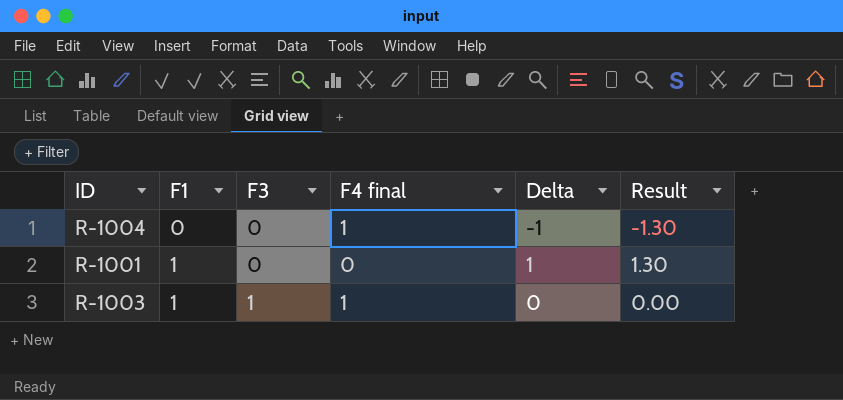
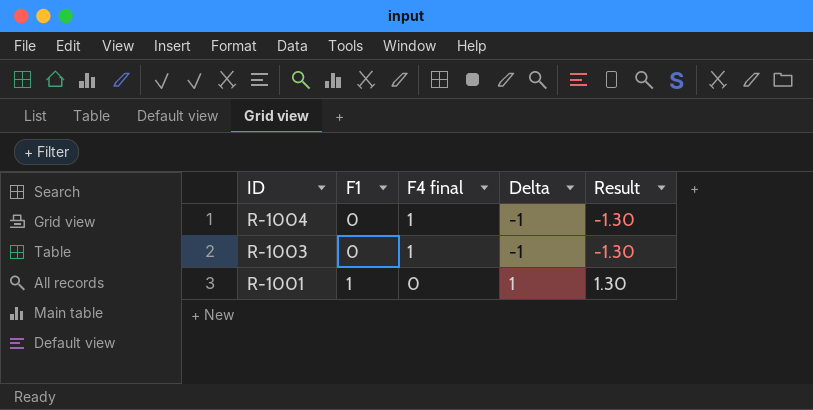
row order: F1 ascending -> ID descending
column F3 | position: 3 -> none
R-1003 | F1: 1 -> 0
R-1003 | Delta: 0 -> -1
R-1003 | Result: 0.00 -> -1.30

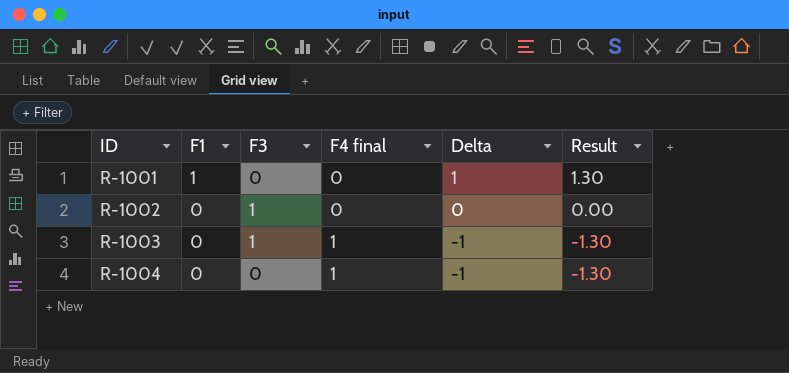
row order: ID descending -> ID ascending
column F3 | position: none -> 3
row R-1002: none -> 0 | 1 | 0 | 0 | 0.00

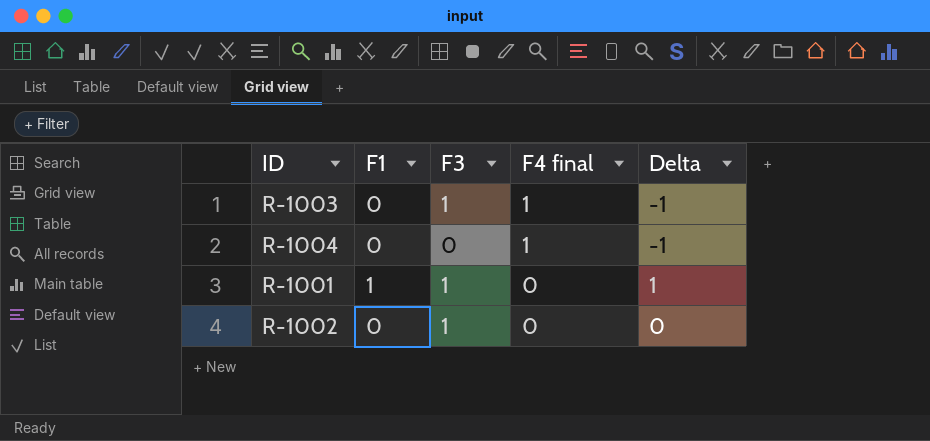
row order: ID ascending -> F4 final descending
column Result | formula: [Delta] * 1.3 -> none
R-1001 | F3: 0 -> 1

